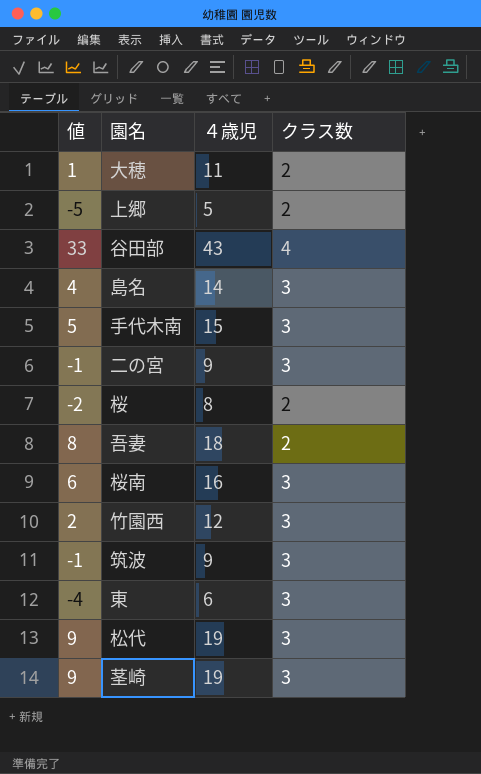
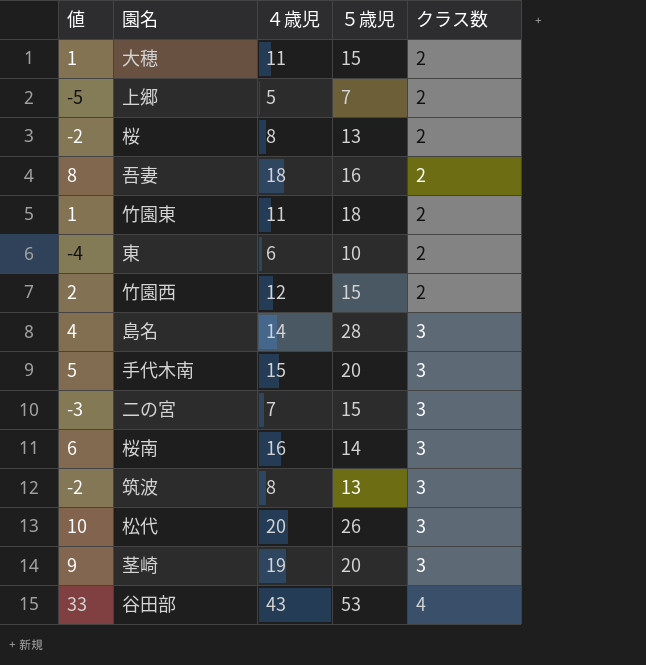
row order: none -> クラス数 ascending
column ５歳児 | position: none -> 4
row 竹園東: none -> 1 | 11 | 18 | 2
東 | クラス数: 3 -> 2
竹園西 | クラス数: 3 -> 2
二の宮 | 値: -1 -> -3
二の宮 | ４歳児: 9 -> 7
筑波 | 値: -1 -> -2
筑波 | ４歳児: 9 -> 8
松代 | 値: 9 -> 10
松代 | ４歳児: 19 -> 20

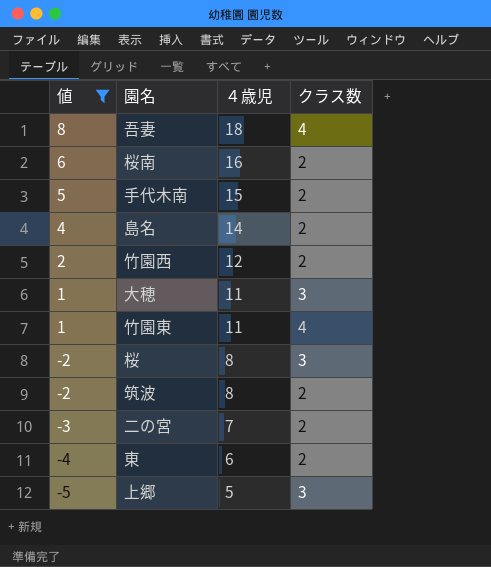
filter: none -> 値 <= 8
row order: クラス数 ascending -> 値 descending
column ５歳児 | position: 4 -> none
吾妻 | クラス数: 2 -> 4
桜南 | クラス数: 3 -> 2
手代木南 | クラス数: 3 -> 2
島名 | クラス数: 3 -> 2
大穂 | クラス数: 2 -> 3
竹園東 | クラス数: 2 -> 4
桜 | クラス数: 2 -> 3
筑波 | クラス数: 3 -> 2
二の宮 | クラス数: 3 -> 2
上郷 | クラス数: 2 -> 3

